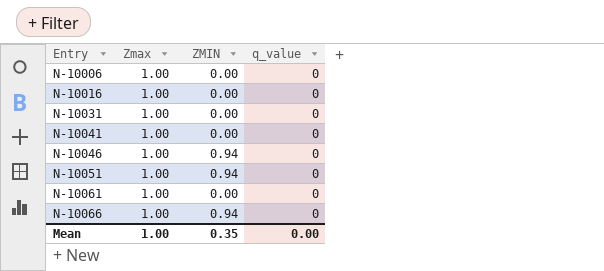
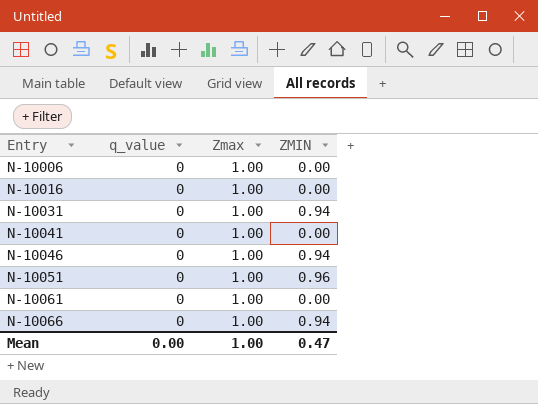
column q_value | position: 4 -> 2
N-10031 | ZMIN: 0.00 -> 0.94
N-10051 | ZMIN: 0.94 -> 0.96
Mean | ZMIN: 0.35 -> 0.47

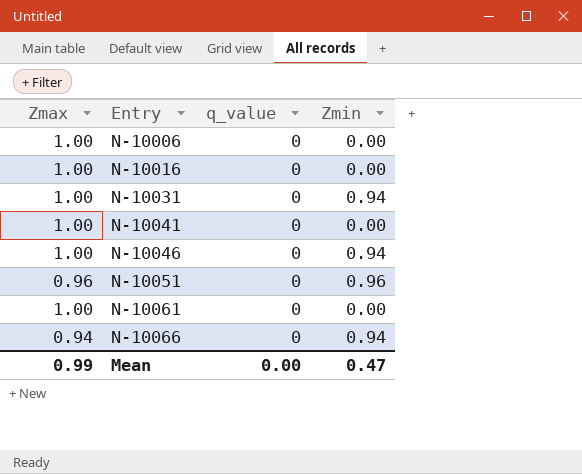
column Zmax | position: 3 -> 1
column name: ZMIN -> Zmin
N-10051 | Zmax: 1.00 -> 0.96
N-10066 | Zmax: 1.00 -> 0.94
Mean | Zmax: 1.00 -> 0.99

